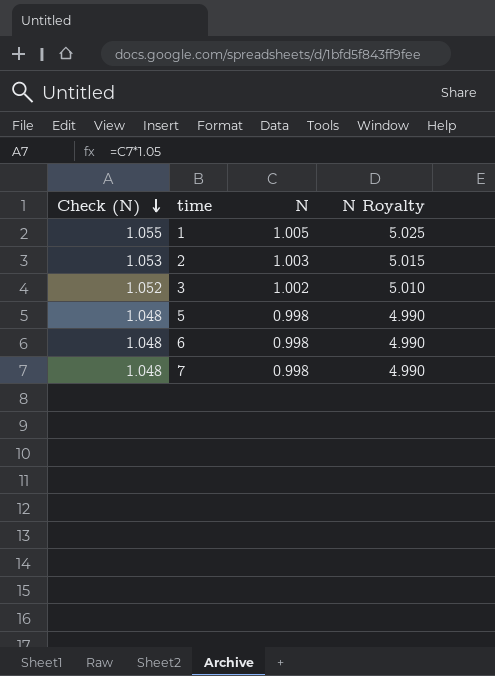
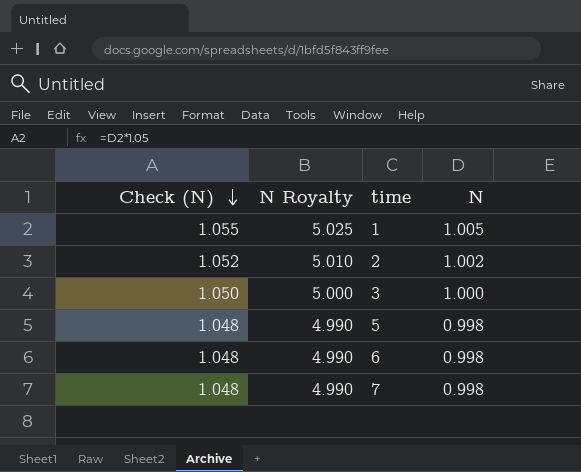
column N Royalty | position: 4 -> 2
2 | Check (N): 1.053 -> 1.052
2 | N Royalty: 5.015 -> 5.010
2 | N: 1.003 -> 1.002
3 | Check (N): 1.052 -> 1.050
3 | N Royalty: 5.010 -> 5.000
3 | N: 1.002 -> 1.000

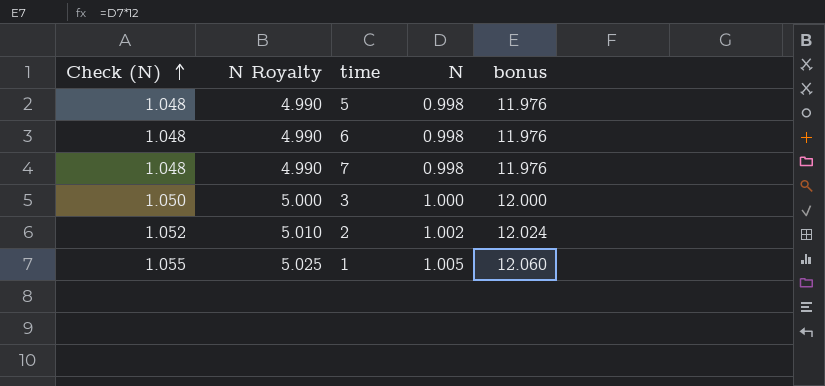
row order: Check (N) descending -> Check (N) ascending
column bonus | formula: none -> [N] * 12

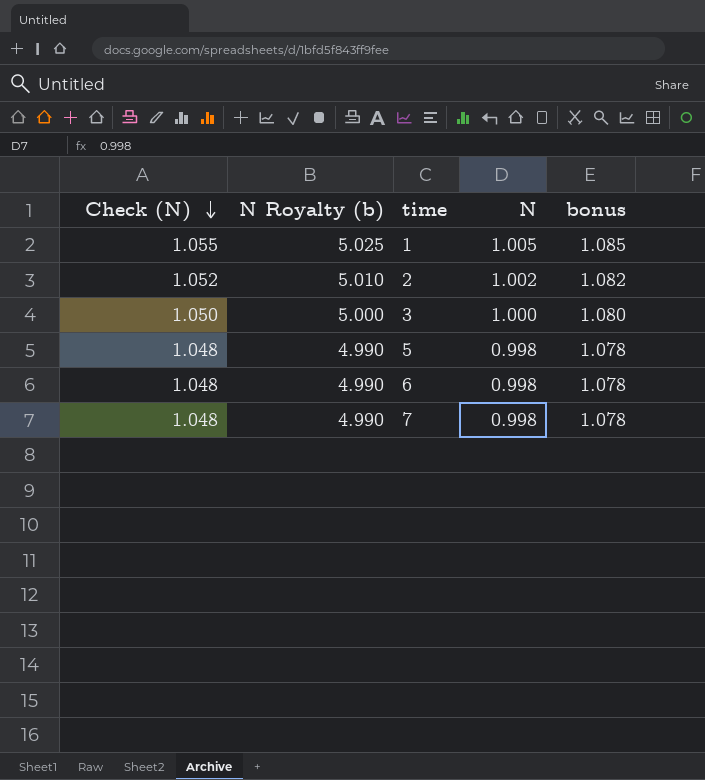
row order: Check (N) ascending -> Check (N) descending
column name: N Royalty -> N Royalty (b)
column bonus | formula: [N] * 12 -> [N] * 1.08

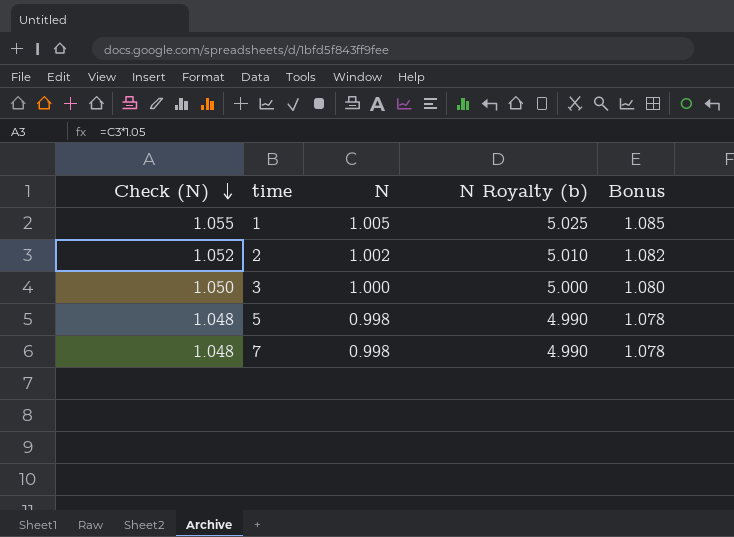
column N Royalty (b) | position: 2 -> 4
column name: bonus -> Bonus
row 6: 1.048 | 4.990 | 0.998 | 1.078 -> none

